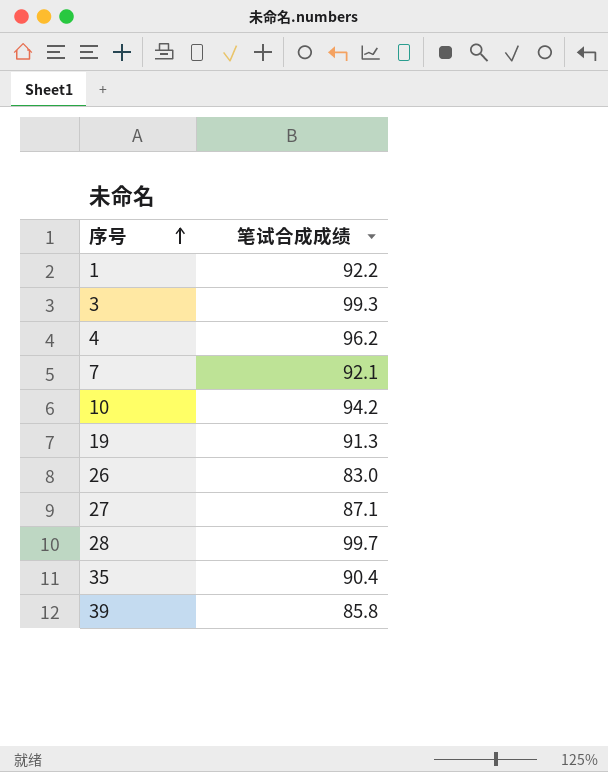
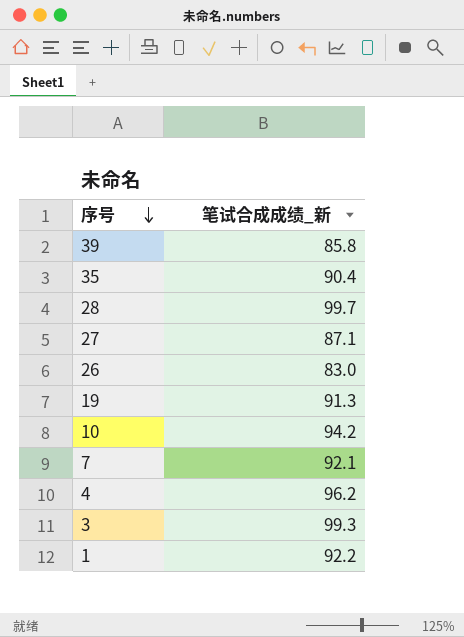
row order: 序号 ascending -> 序号 descending
column name: 笔试合成成绩 -> 笔试合成成绩_新

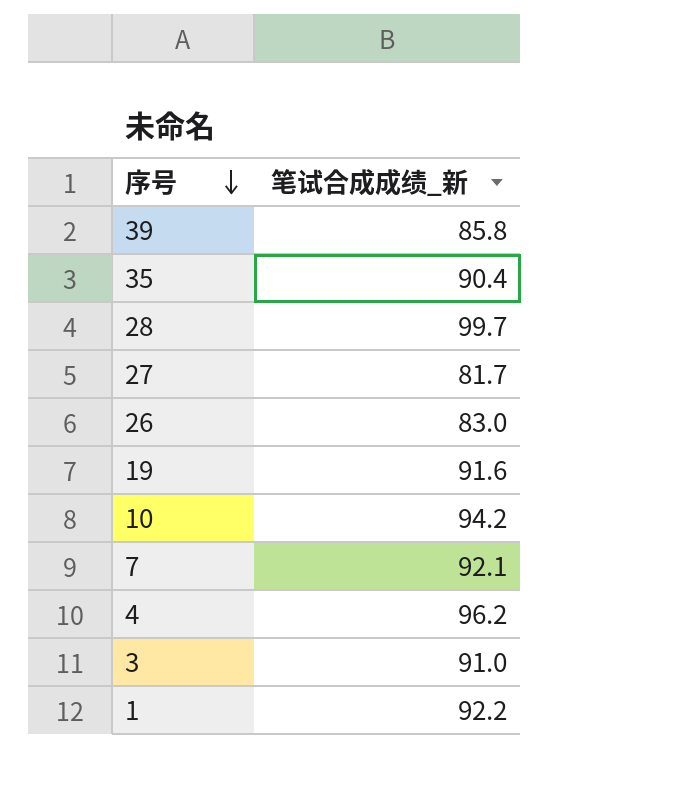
27 | 笔试合成成绩_新: 87.1 -> 81.7
19 | 笔试合成成绩_新: 91.3 -> 91.6
3 | 笔试合成成绩_新: 99.3 -> 91.0

